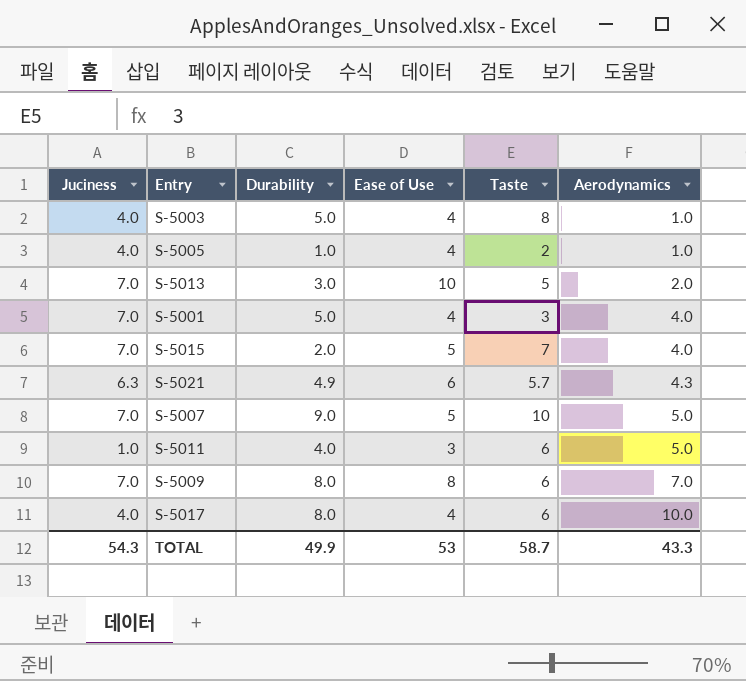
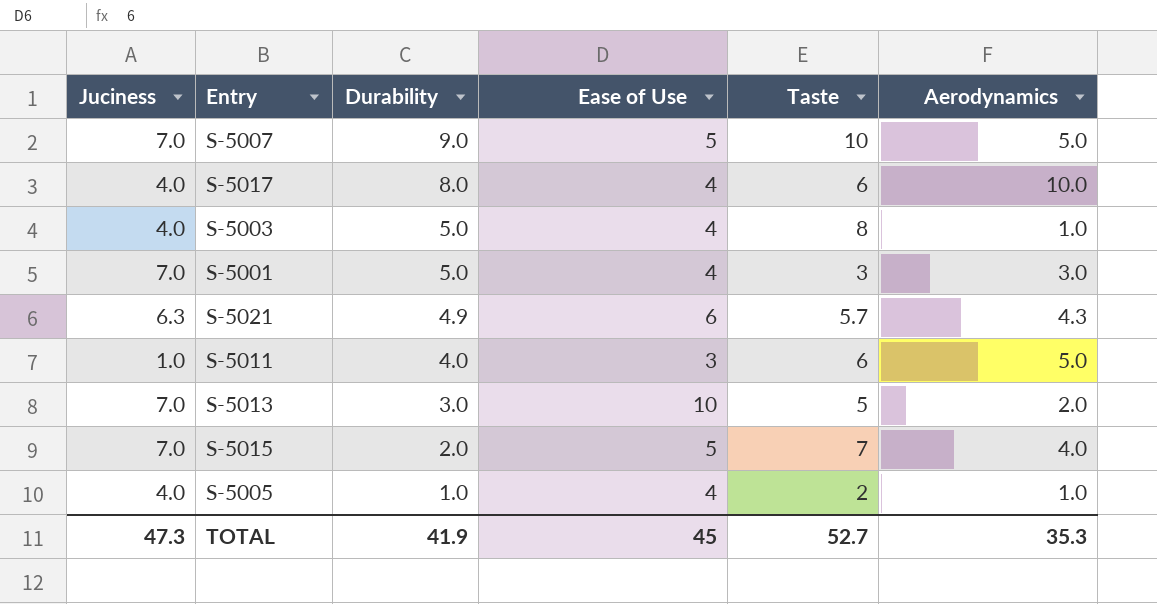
row order: Aerodynamics ascending -> Durability descending
row S-5009: 7.0 | 8.0 | 8 | 6 | 7.0 -> none
S-5001 | Aerodynamics: 4.0 -> 3.0
TOTAL | Juciness: 54.3 -> 47.3
TOTAL | Durability: 49.9 -> 41.9
TOTAL | Ease of Use: 53 -> 45
TOTAL | Taste: 58.7 -> 52.7
TOTAL | Aerodynamics: 43.3 -> 35.3

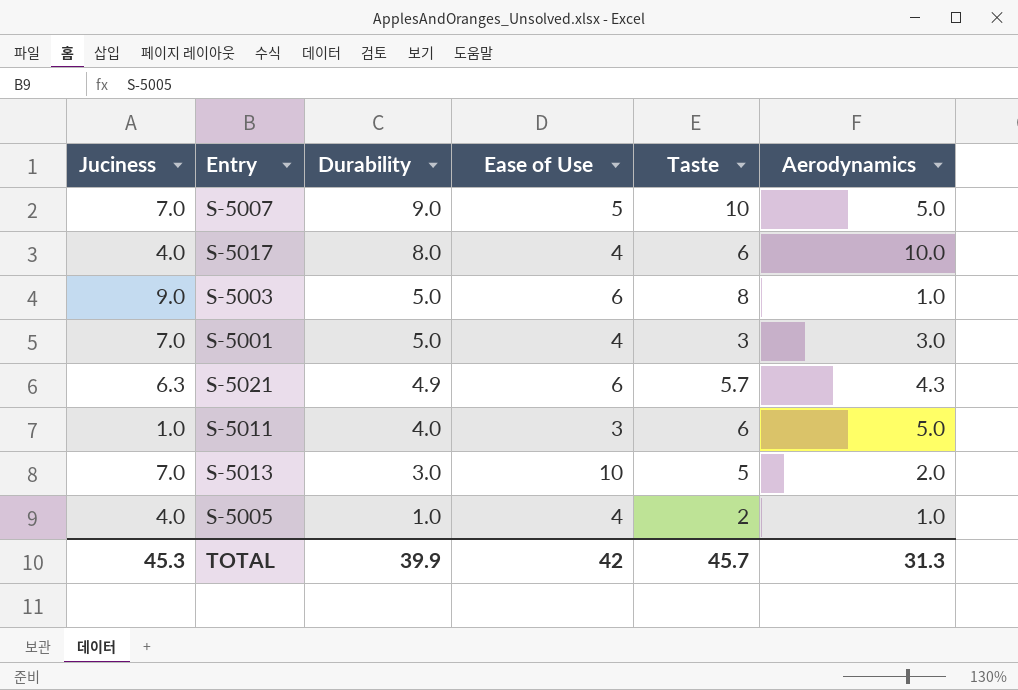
row S-5015: 7.0 | 2.0 | 5 | 7 | 4.0 -> none
S-5003 | Juciness: 4.0 -> 9.0
S-5003 | Ease of Use: 4 -> 6
TOTAL | Juciness: 47.3 -> 45.3
TOTAL | Durability: 41.9 -> 39.9
TOTAL | Ease of Use: 45 -> 42
TOTAL | Taste: 52.7 -> 45.7
TOTAL | Aerodynamics: 35.3 -> 31.3

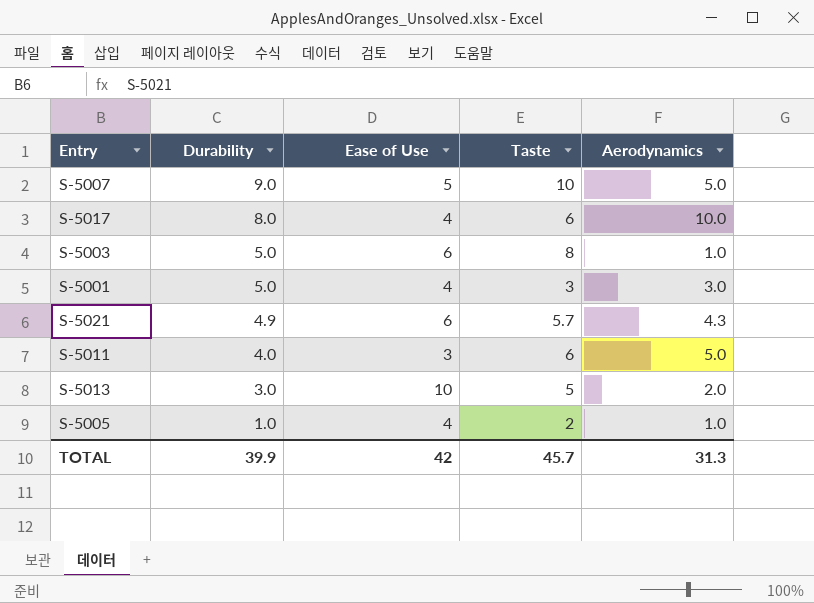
column Juciness | position: 1 -> none

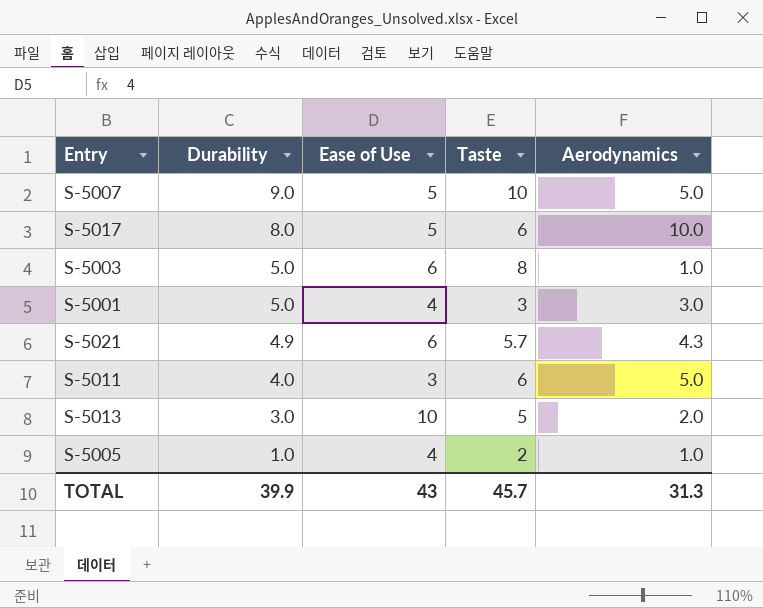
S-5017 | Ease of Use: 4 -> 5
TOTAL | Ease of Use: 42 -> 43

